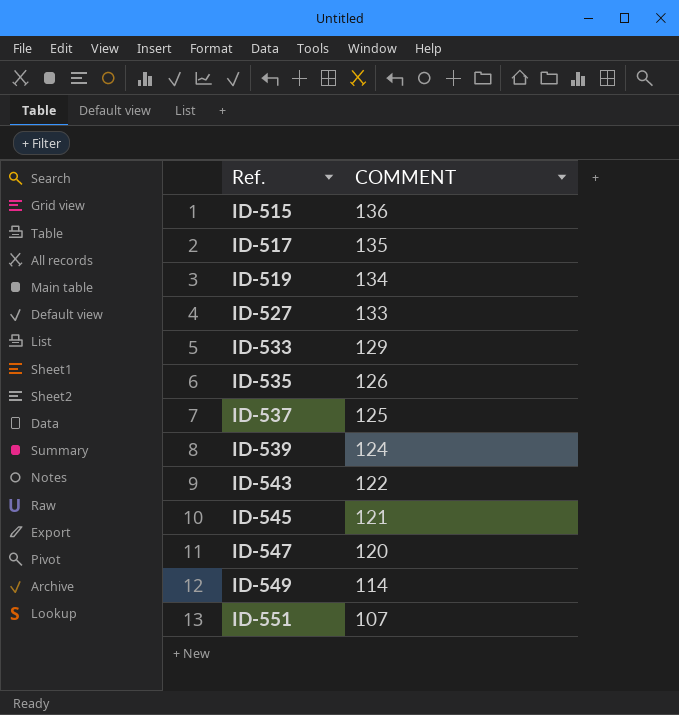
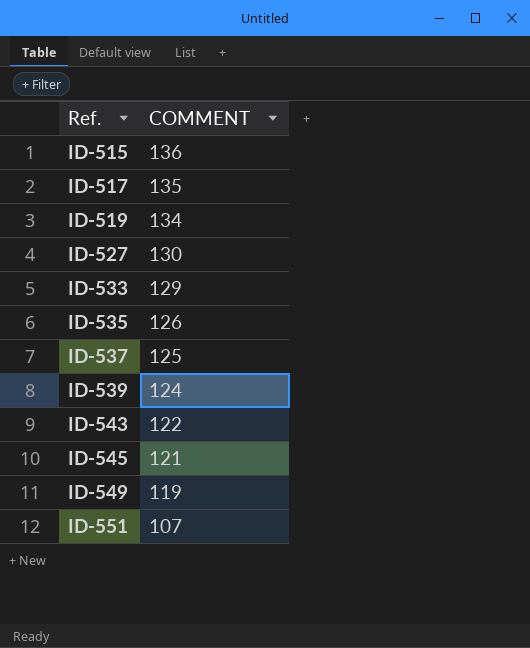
row ID-547: 120 -> none
ID-527 | COMMENT: 133 -> 130
ID-549 | COMMENT: 114 -> 119

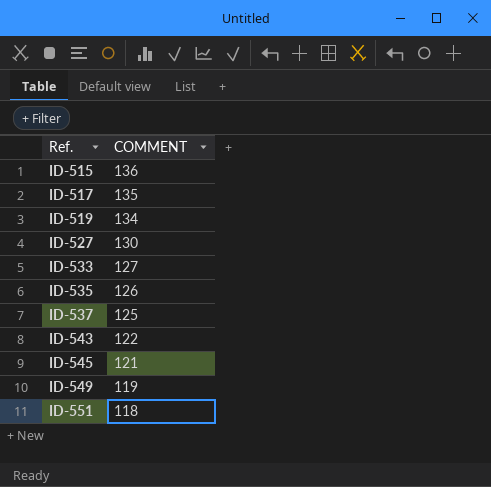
row ID-539: 124 -> none
ID-533 | COMMENT: 129 -> 127
ID-551 | COMMENT: 107 -> 118

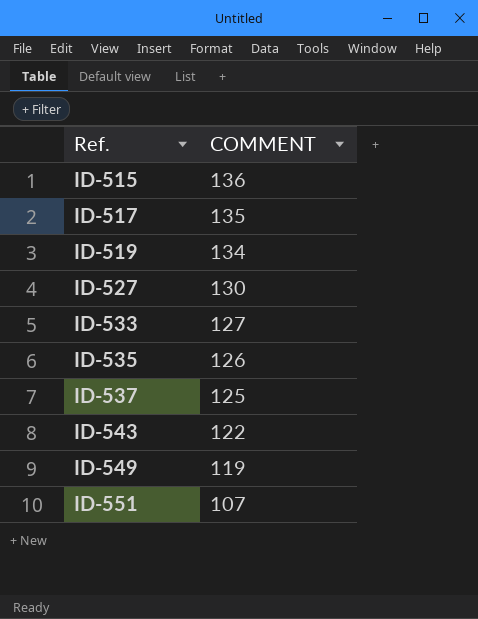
row ID-545: 121 -> none
ID-551 | COMMENT: 118 -> 107

